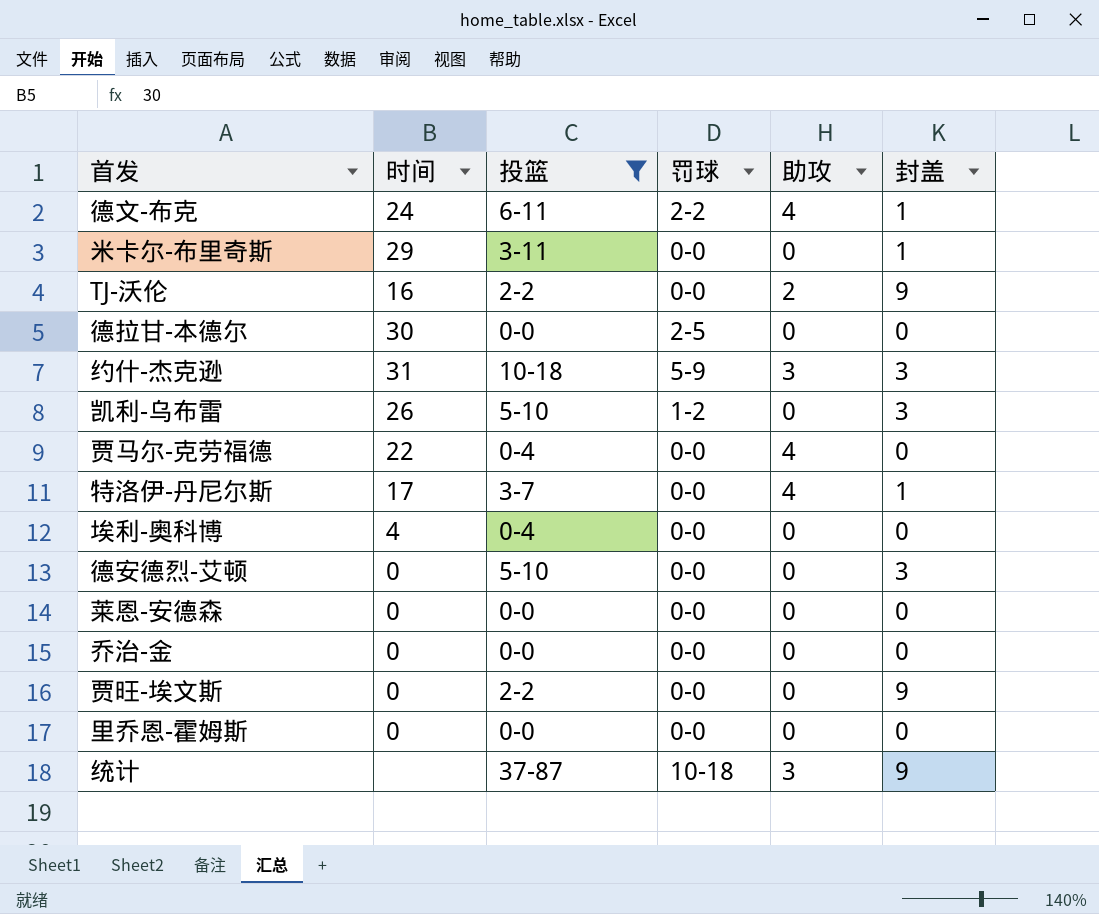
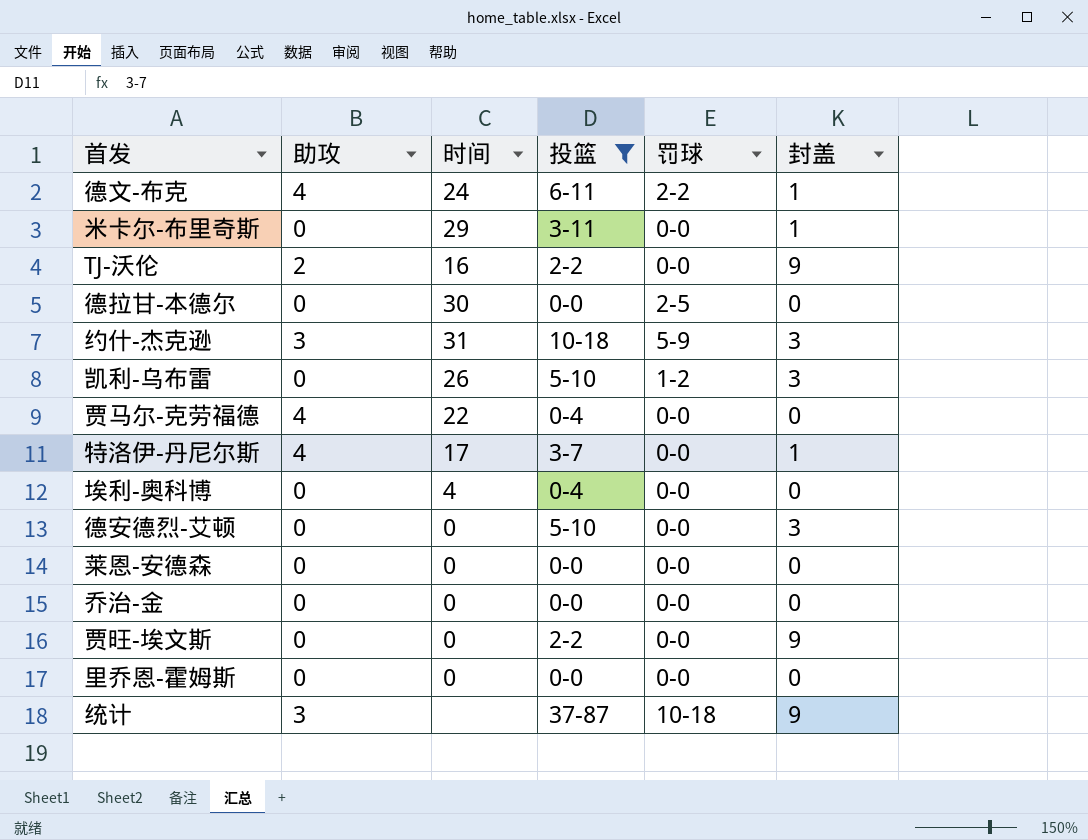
column 助攻 | position: 5 -> 2

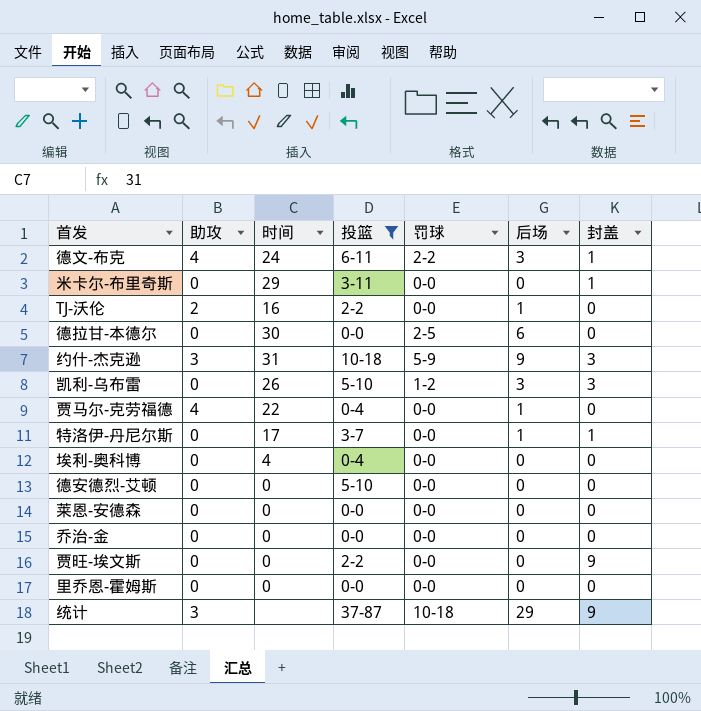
column 后场 | position: none -> 6
TJ-沃伦 | 封盖: 9 -> 0
特洛伊-丹尼尔斯 | 助攻: 4 -> 0
德安德烈-艾顿 | 封盖: 3 -> 0

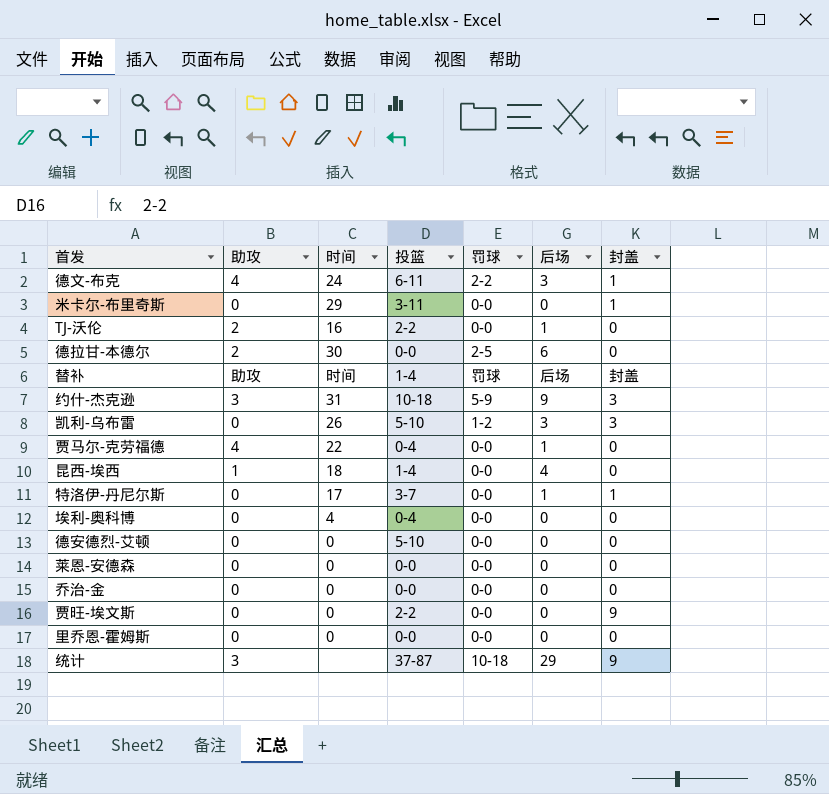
filter: 投篮 != 1-4 -> none
德拉甘-本德尔 | 助攻: 0 -> 2

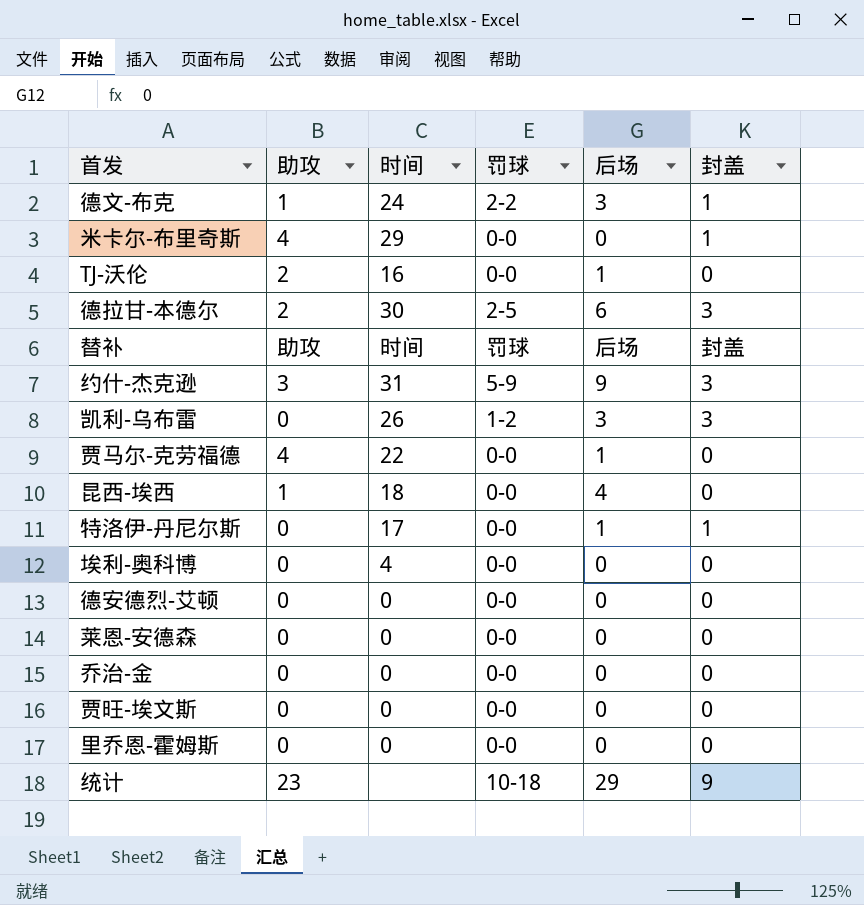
column 投篮 | position: 4 -> none
德文-布克 | 助攻: 4 -> 1
米卡尔-布里奇斯 | 助攻: 0 -> 4
德拉甘-本德尔 | 封盖: 0 -> 3
贾旺-埃文斯 | 封盖: 9 -> 0
统计 | 助攻: 3 -> 23

